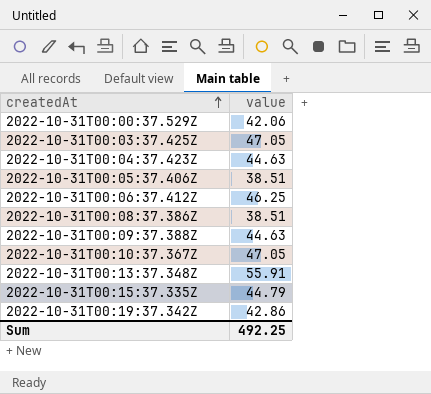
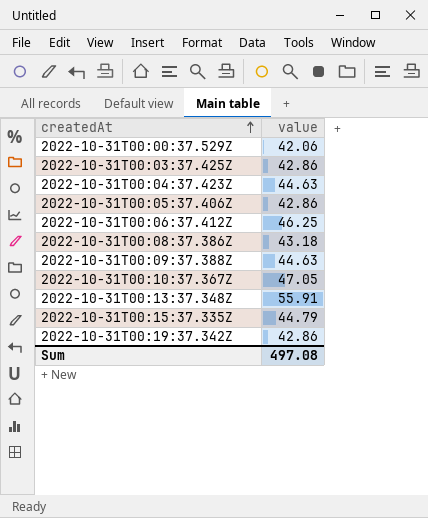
2022-10-31T00:03:37.425Z | value: 47.05 -> 42.86
2022-10-31T00:05:37.406Z | value: 38.51 -> 42.86
2022-10-31T00:08:37.386Z | value: 38.51 -> 43.18
Sum | value: 492.25 -> 497.08

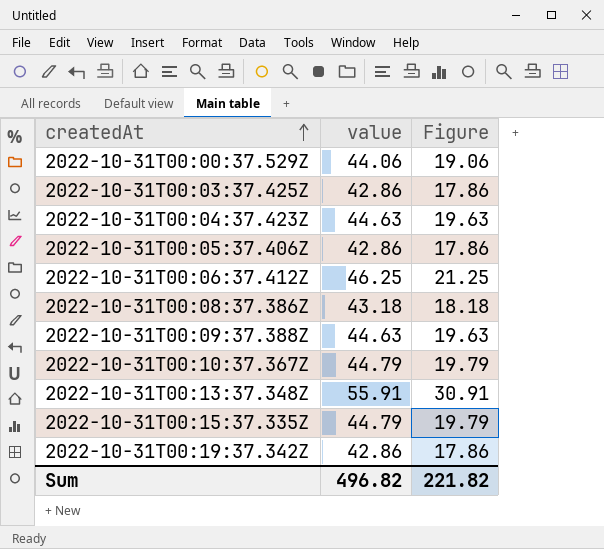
column Figure | formula: none -> [value] - 25
2022-10-31T00:00:37.529Z | value: 42.06 -> 44.06
2022-10-31T00:10:37.367Z | value: 47.05 -> 44.79
Sum | value: 497.08 -> 496.82

